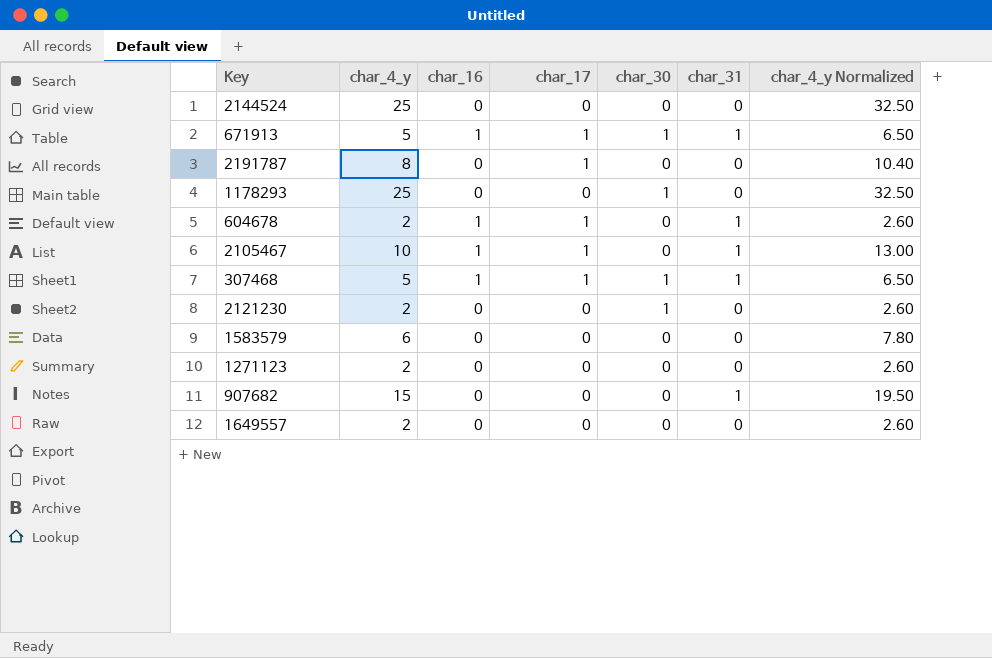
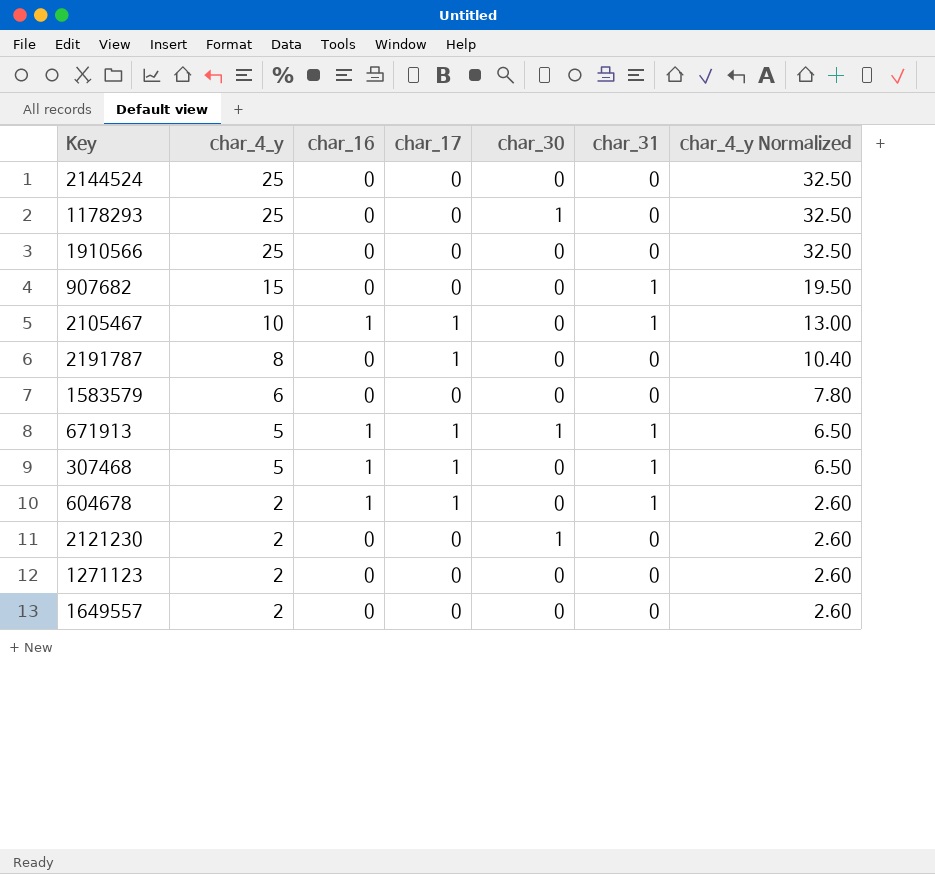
row order: none -> char_4_y descending
row 1910566: none -> 25 | 0 | 0 | 0 | 0 | 32.50
307468 | char_30: 1 -> 0

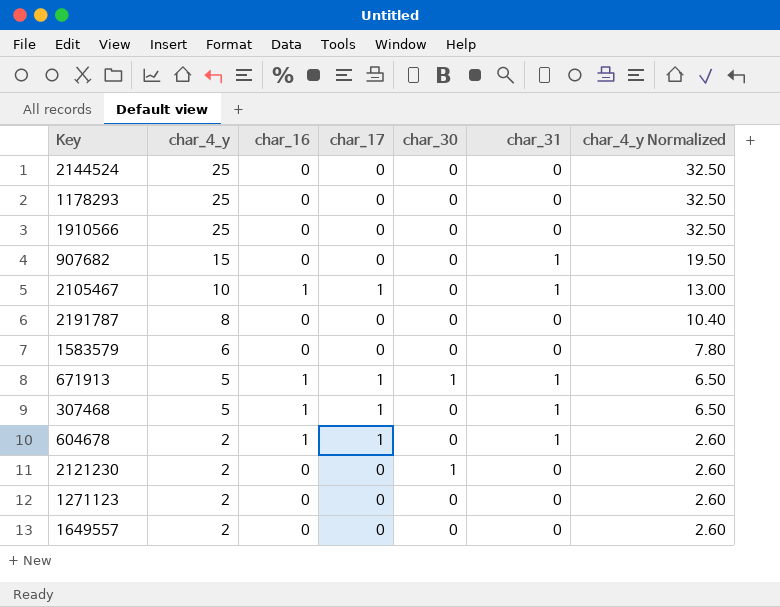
1178293 | char_30: 1 -> 0
2191787 | char_17: 1 -> 0

